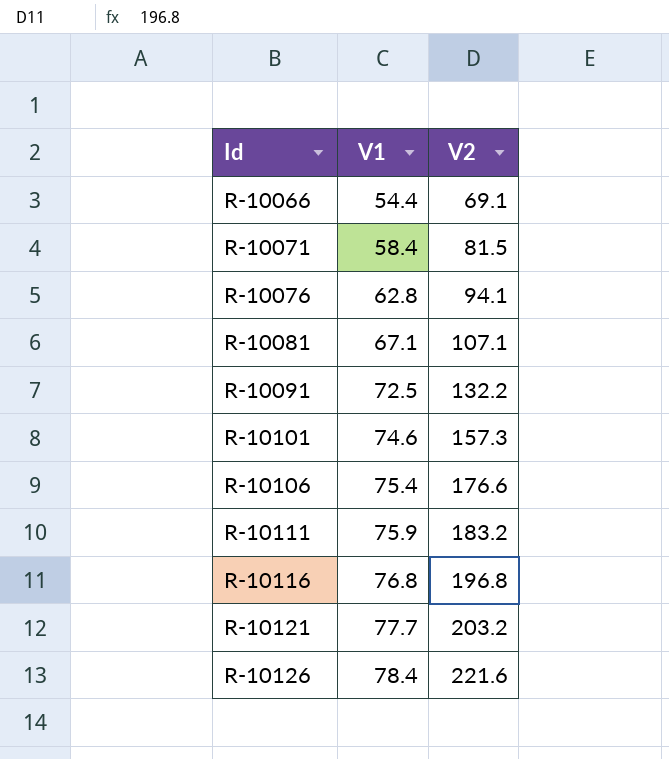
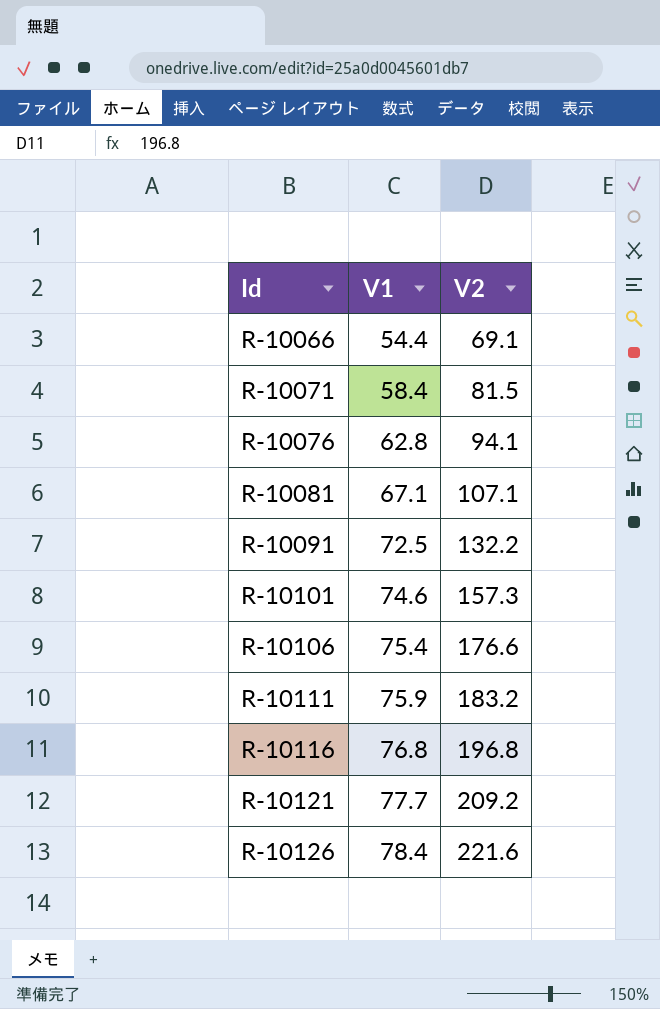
R-10121 | V2: 203.2 -> 209.2

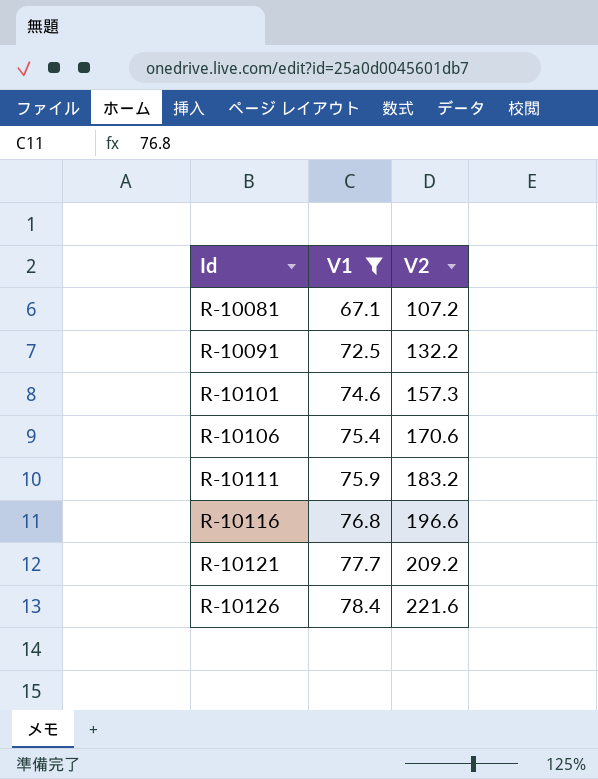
filter: none -> V1 >= 67.1
R-10081 | V2: 107.1 -> 107.2
R-10106 | V2: 176.6 -> 170.6
R-10116 | V2: 196.8 -> 196.6

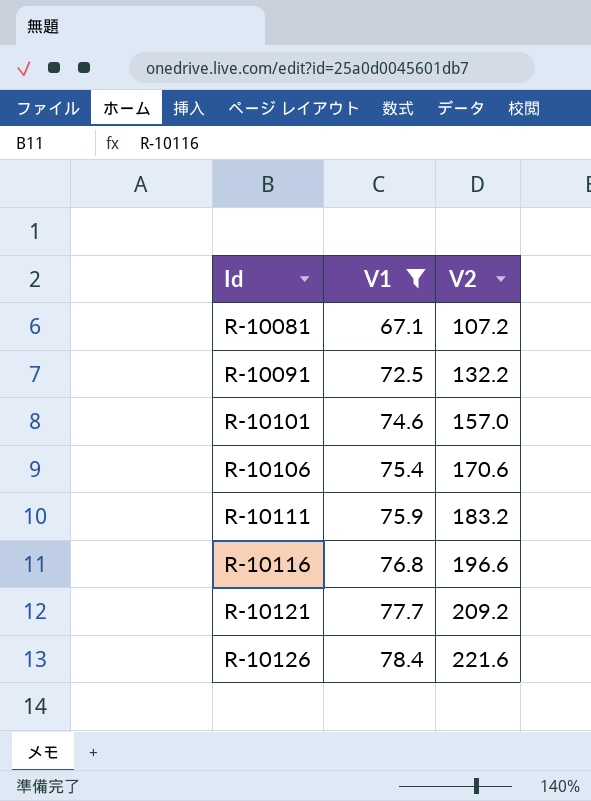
R-10101 | V2: 157.3 -> 157.0

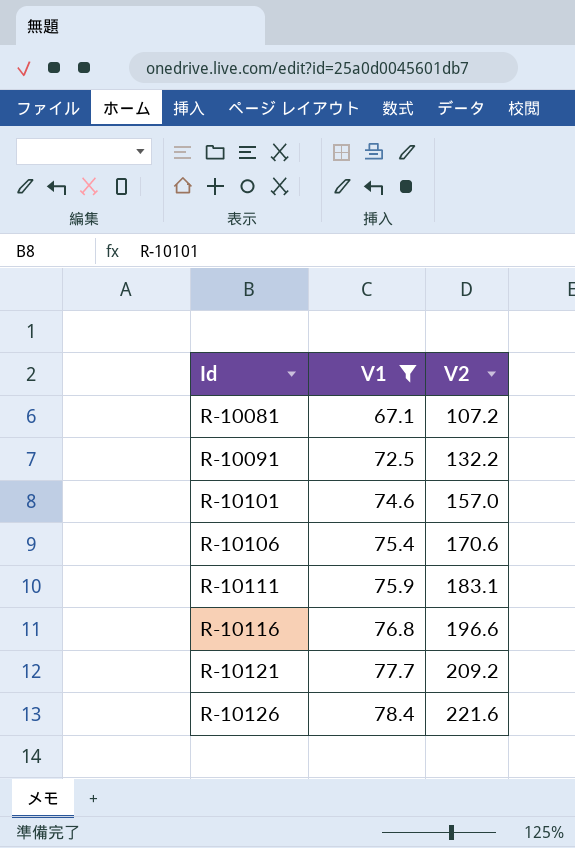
R-10111 | V2: 183.2 -> 183.1

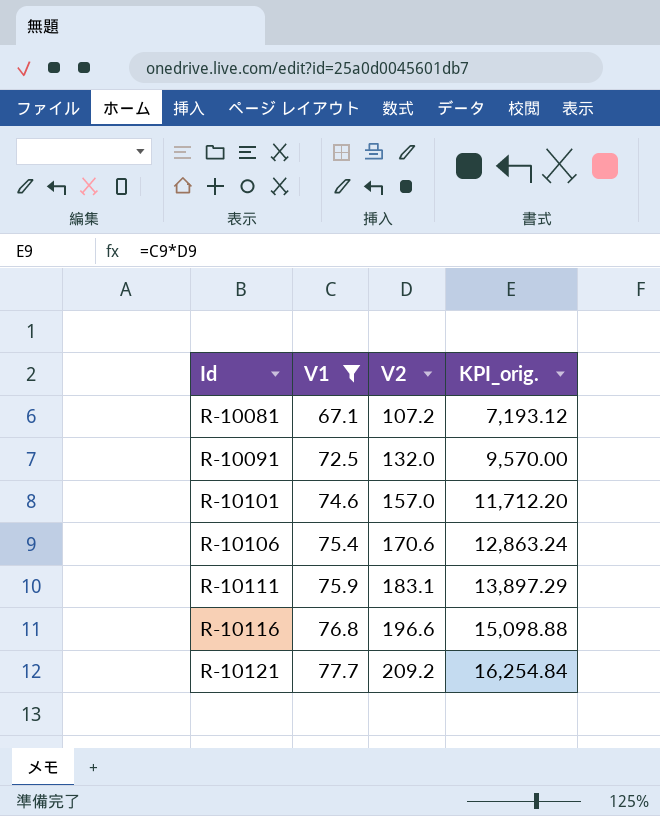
column KPI_orig. | formula: none -> [V1] * [V2]
row R-10126: 78.4 | 221.6 -> none
R-10091 | V2: 132.2 -> 132.0

